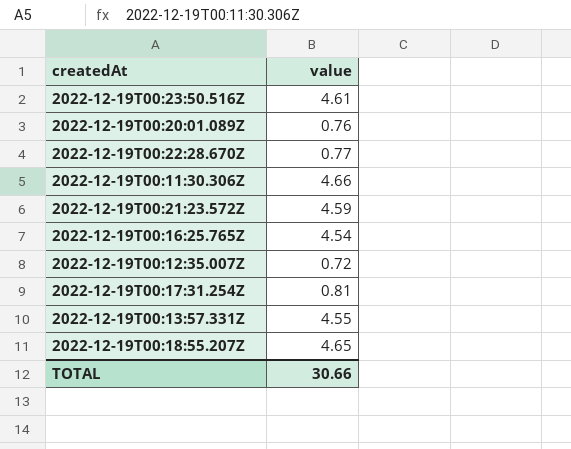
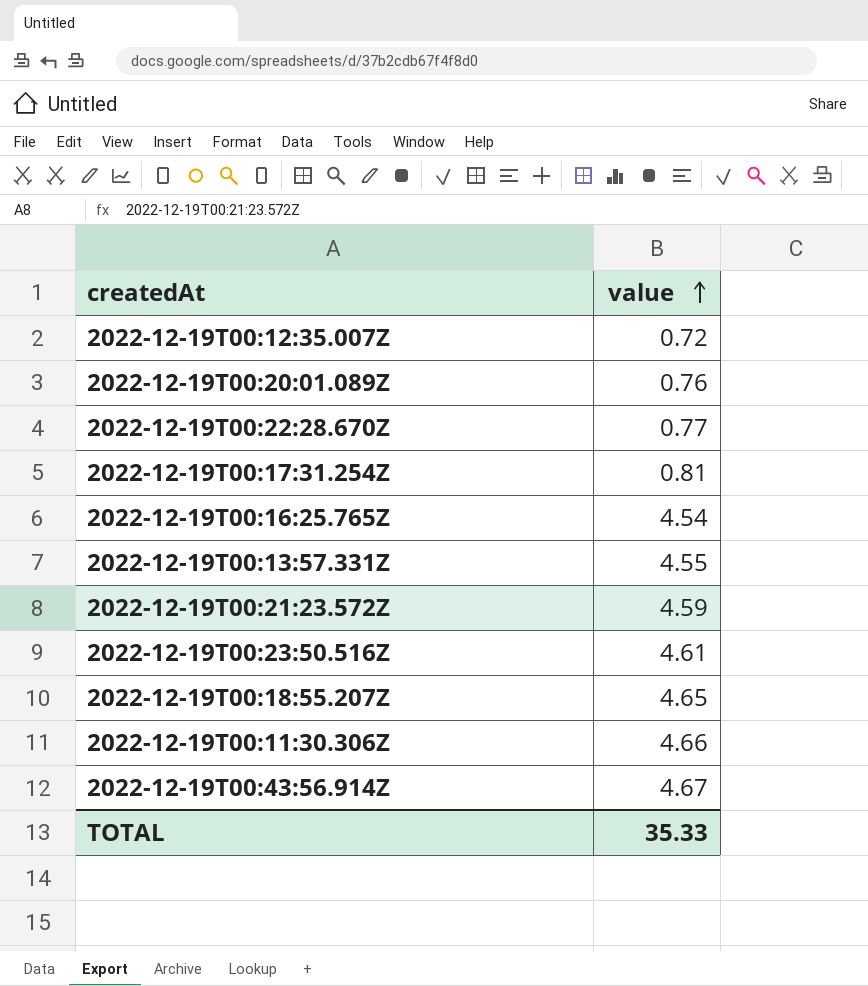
row order: none -> value ascending
row 2022-12-19T00:43:56.914Z: none -> 4.67
TOTAL | value: 30.66 -> 35.33

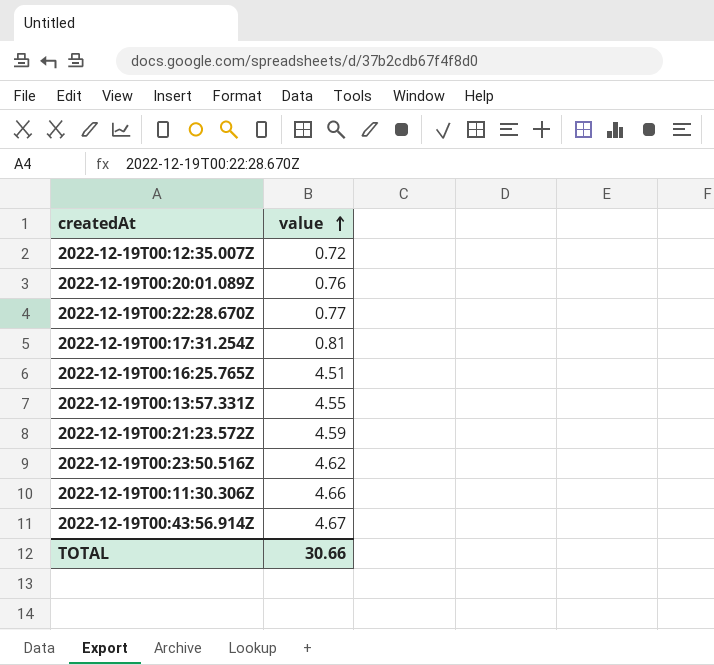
row 2022-12-19T00:18:55.207Z: 4.65 -> none
2022-12-19T00:16:25.765Z | value: 4.54 -> 4.51
2022-12-19T00:23:50.516Z | value: 4.61 -> 4.62
TOTAL | value: 35.33 -> 30.66

